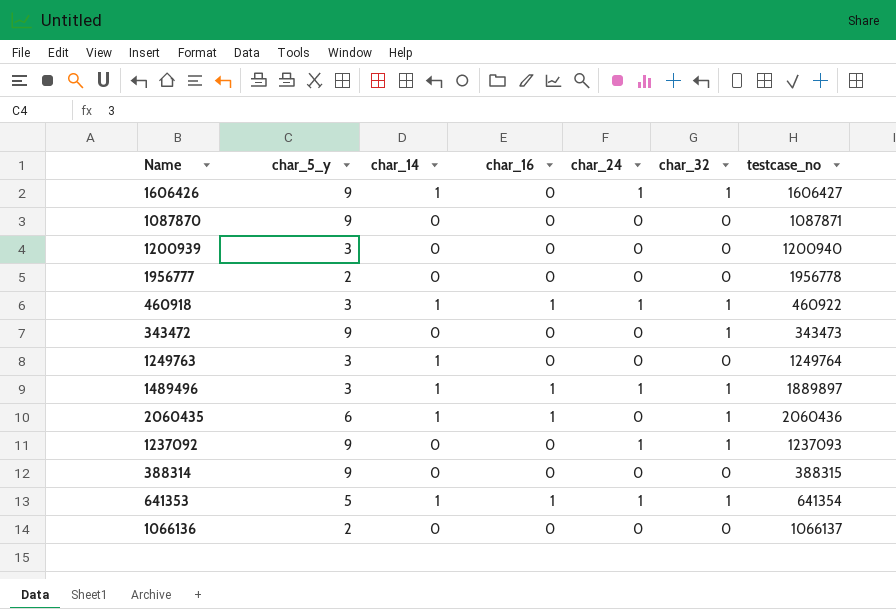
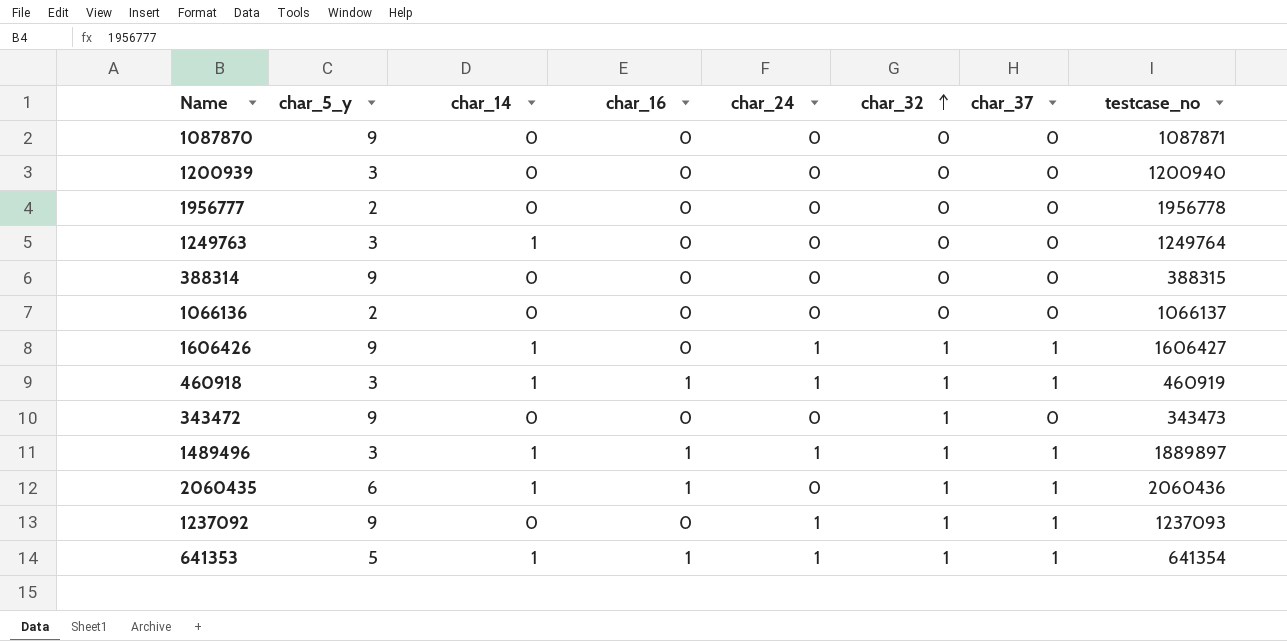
row order: none -> char_32 ascending
column char_37 | position: none -> 7
460918 | testcase_no: 460922 -> 460919

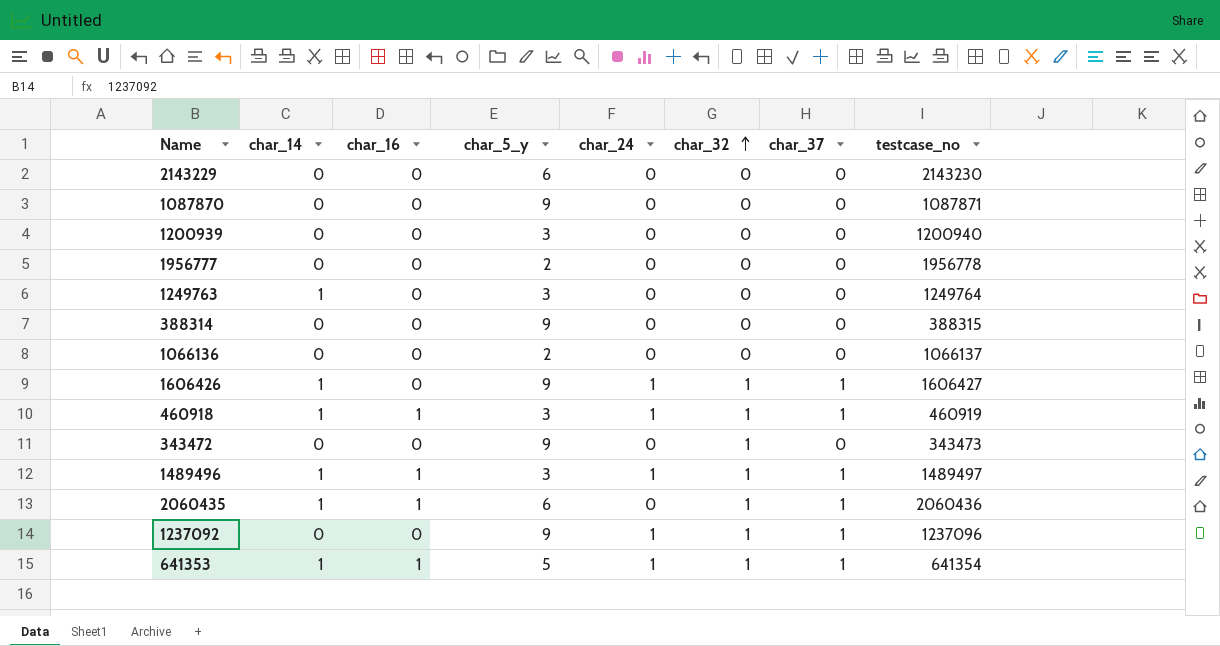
column char_5_y | position: 2 -> 4
row 2143229: none -> 0 | 0 | 6 | 0 | 0 | 0 | 2143230
1489496 | testcase_no: 1889897 -> 1489497
1237092 | testcase_no: 1237093 -> 1237096

